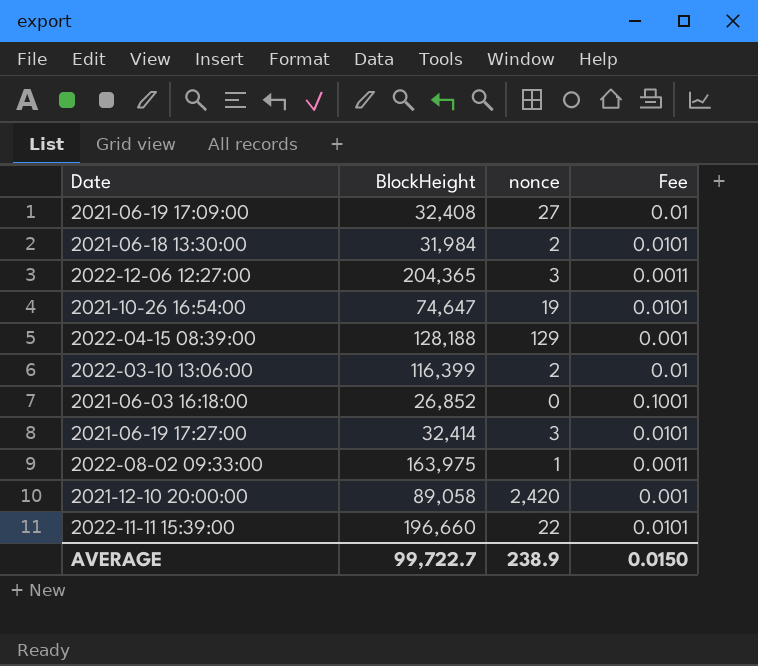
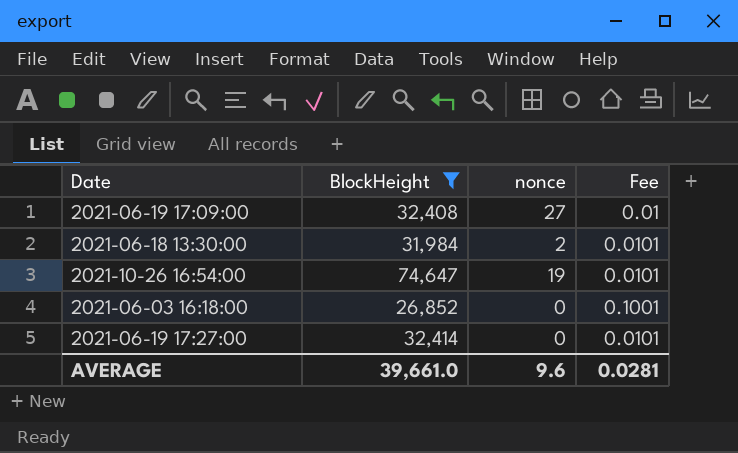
filter: none -> BlockHeight <= 74,647
2021-06-19 17:27:00 | nonce: 3 -> 0
AVERAGE | BlockHeight: 99,722.7 -> 39,661.0
AVERAGE | nonce: 238.9 -> 9.6
AVERAGE | Fee: 0.0150 -> 0.0281

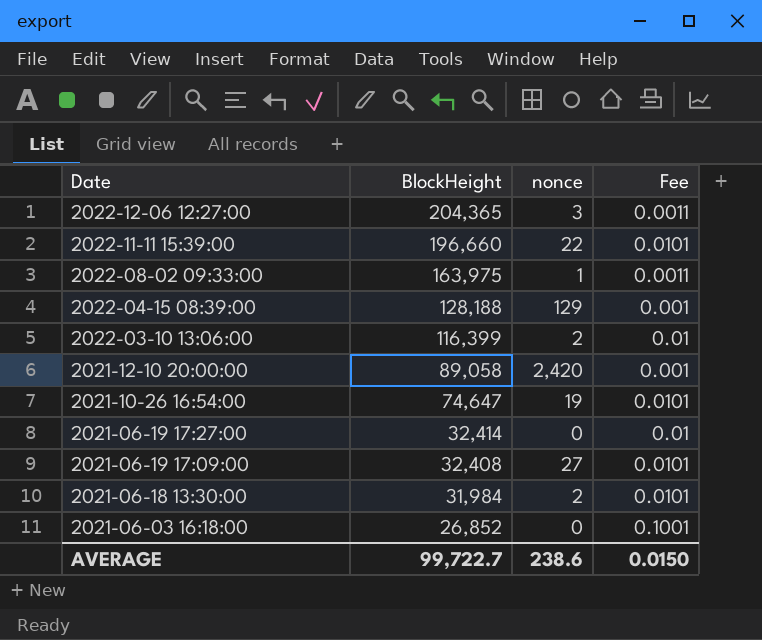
filter: BlockHeight <= 74,647 -> none
row order: none -> Date descending
2021-06-19 17:27:00 | Fee: 0.0101 -> 0.01
2021-06-19 17:09:00 | Fee: 0.01 -> 0.0101
AVERAGE | BlockHeight: 39,661.0 -> 99,722.7
AVERAGE | nonce: 9.6 -> 238.6
AVERAGE | Fee: 0.0281 -> 0.0150

